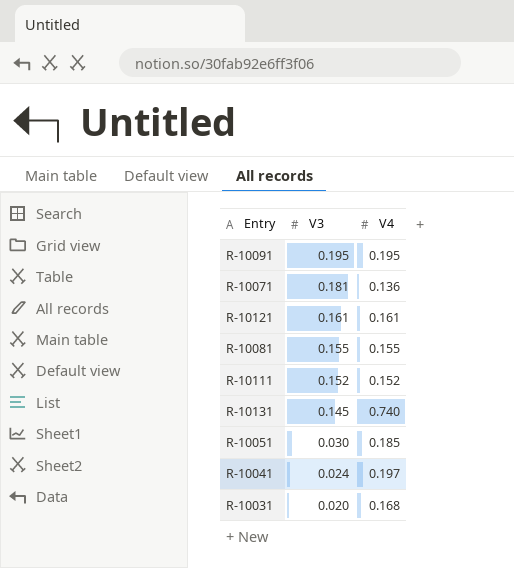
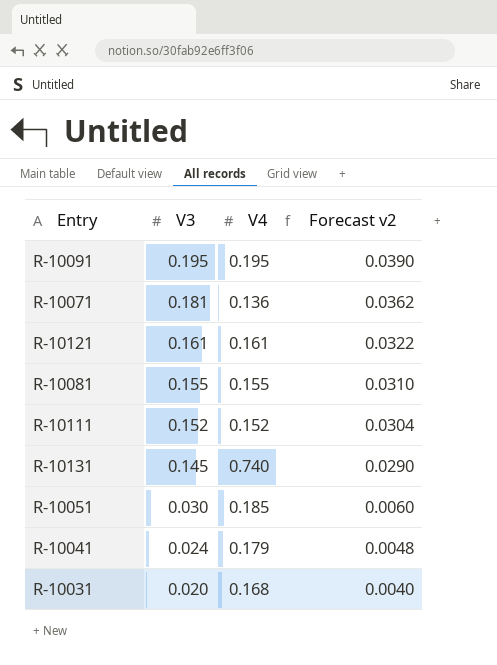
column Forecast v2 | formula: none -> [V3] * 0.2
R-10041 | V4: 0.197 -> 0.179

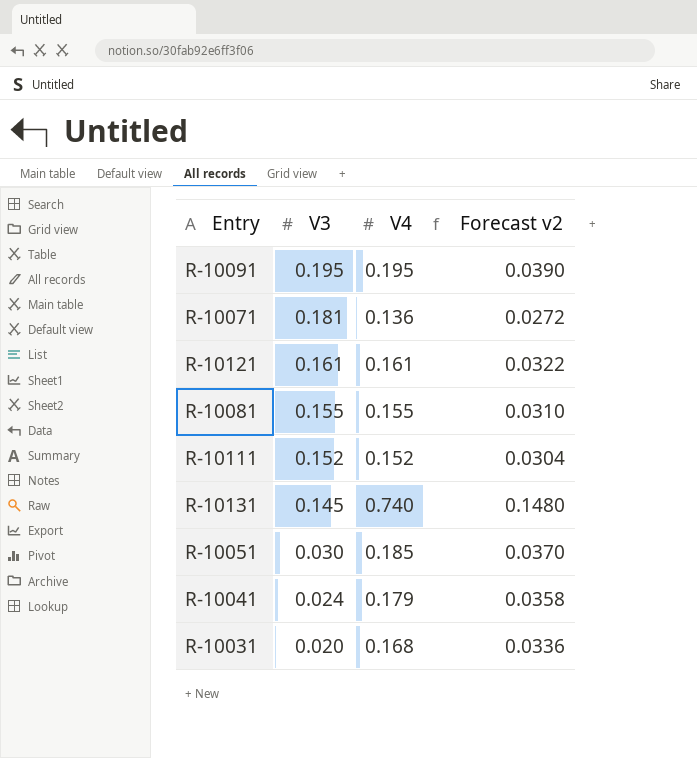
column Forecast v2 | formula: [V3] * 0.2 -> [V4] * 0.2

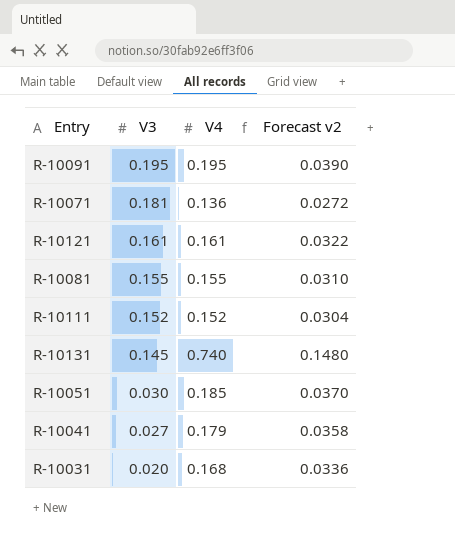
R-10041 | V3: 0.024 -> 0.027

